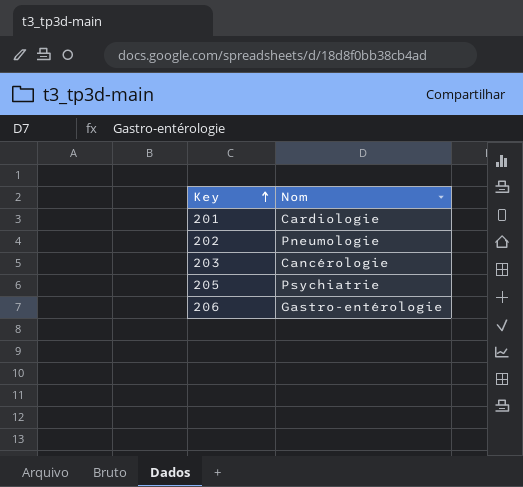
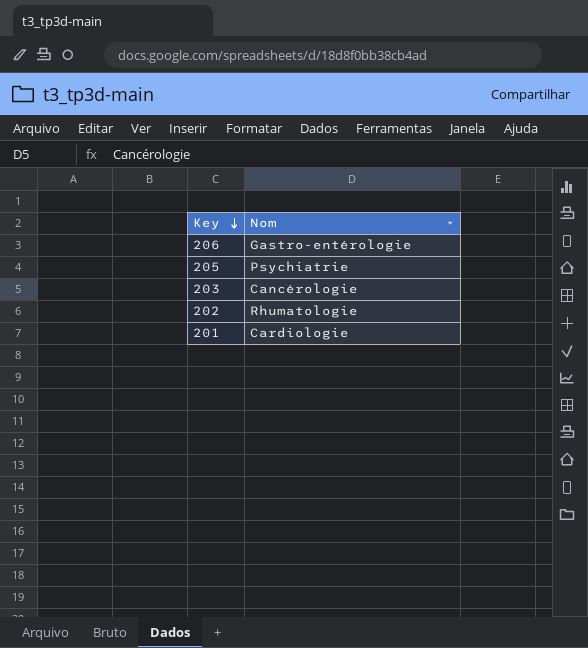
row order: Key ascending -> Key descending
202 | Nom: Pneumologie -> Rhumatologie

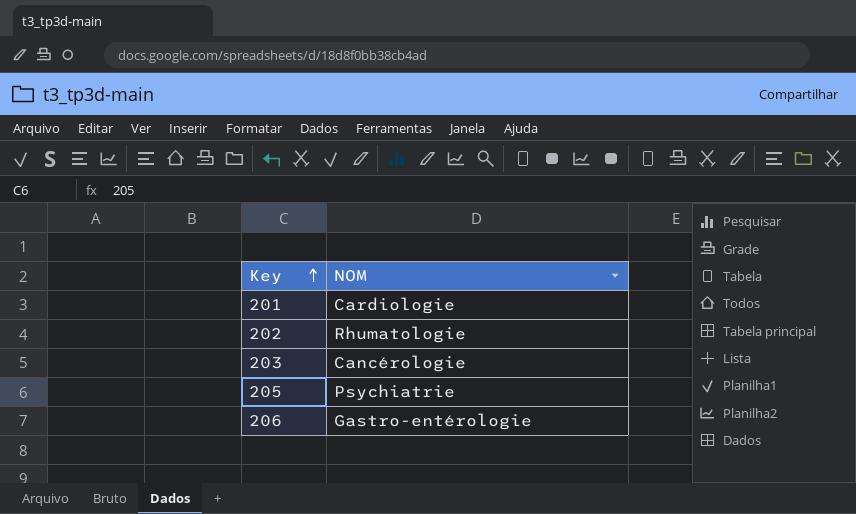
row order: Key descending -> Key ascending
column name: Nom -> NOM

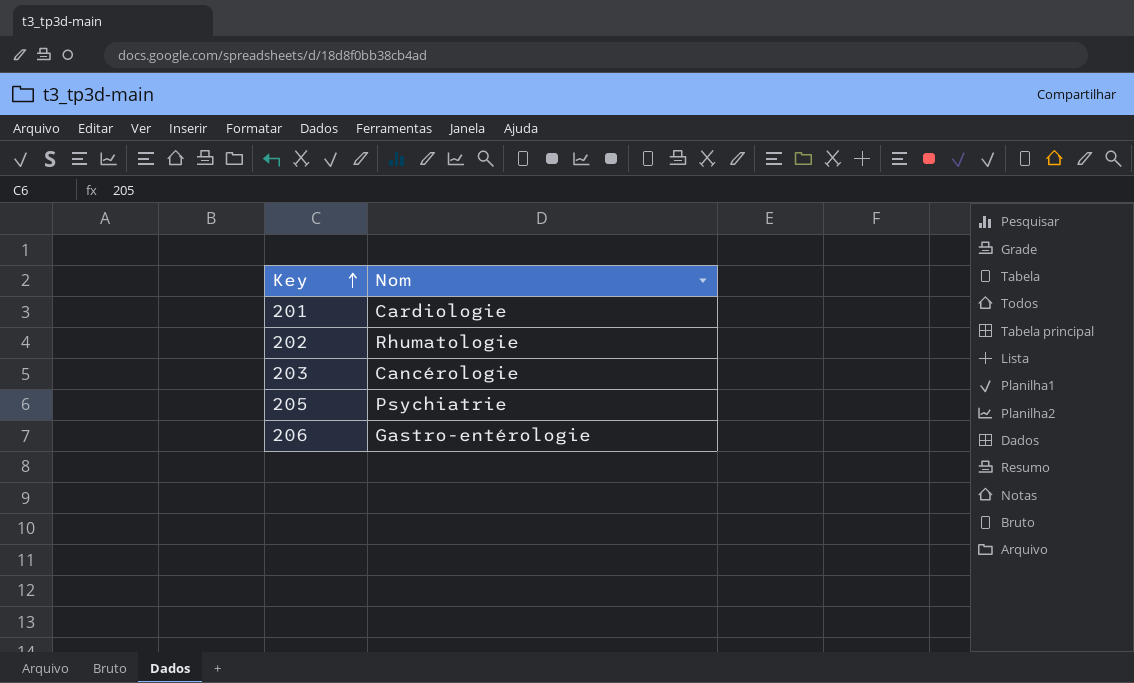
column name: NOM -> Nom

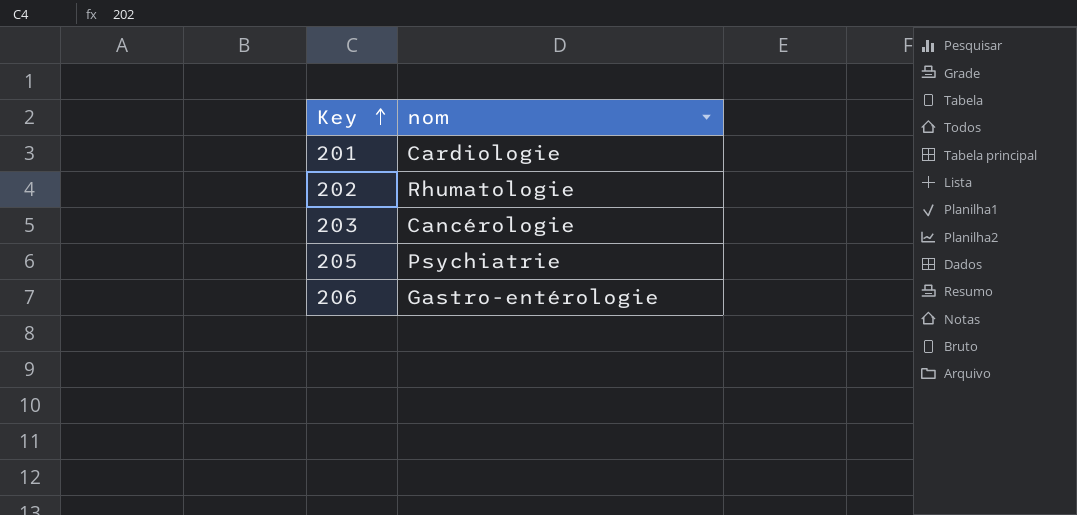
column name: Nom -> nom

